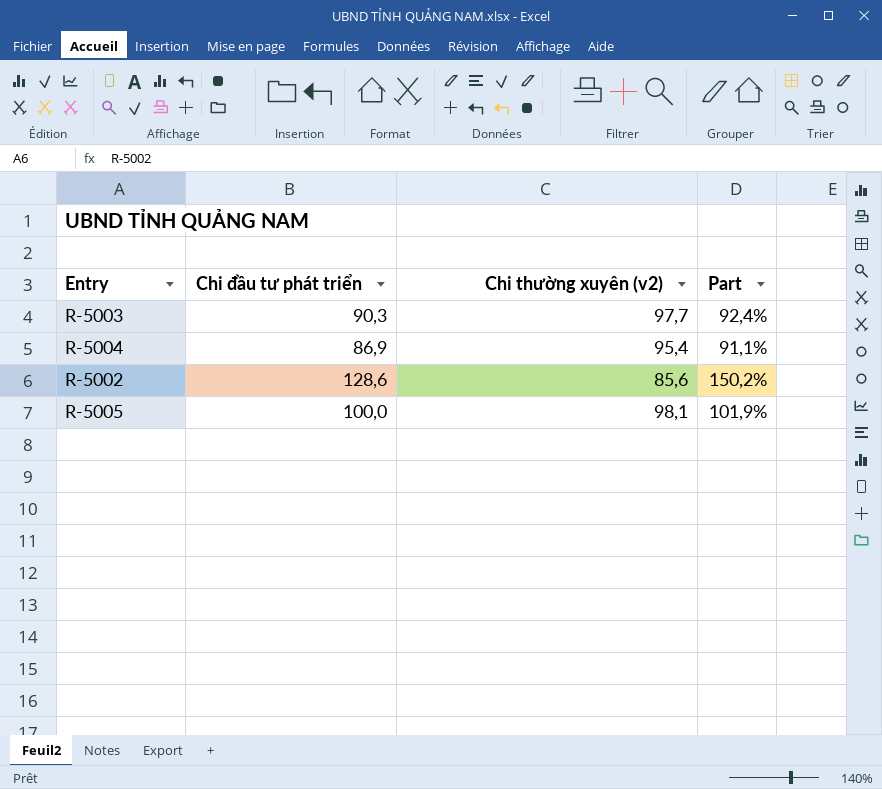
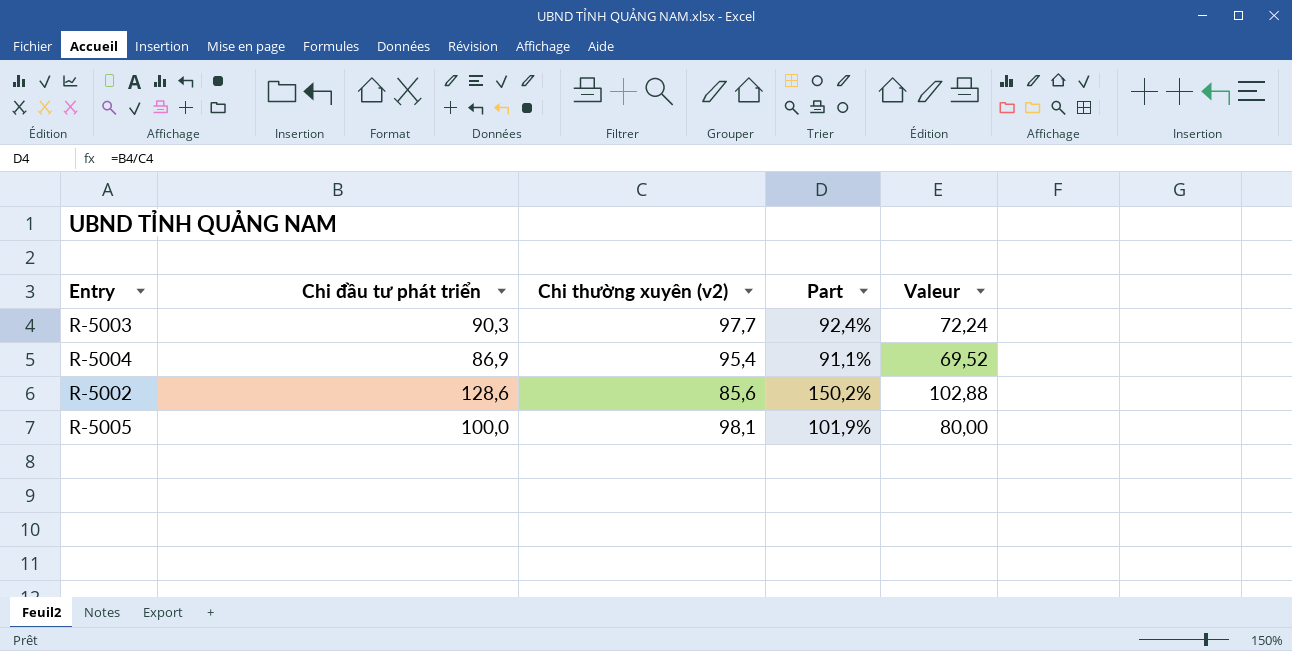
column Valeur | formula: none -> [Chi đầu tư phát triển] * 0,8

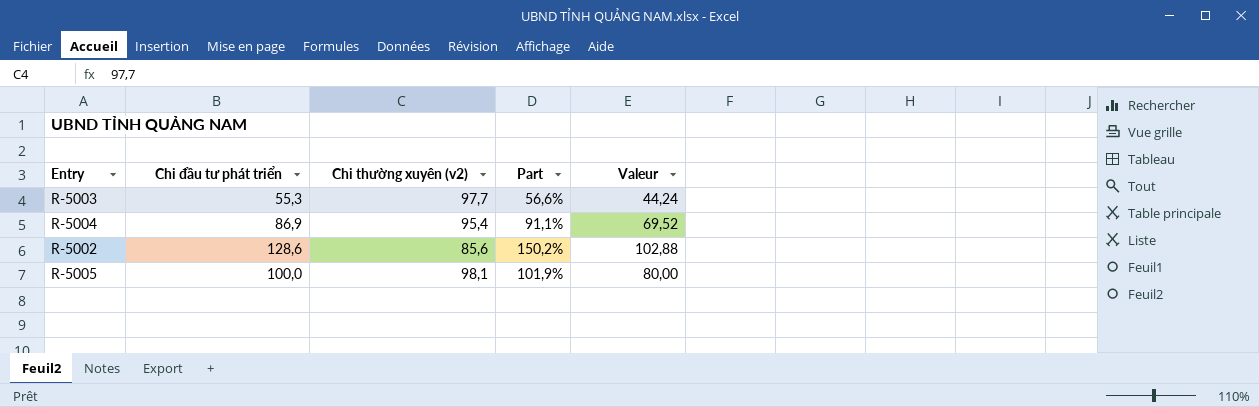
R-5003 | Chi đầu tư phát triển: 90,3 -> 55,3
R-5003 | Part: 92,4% -> 56,6%
R-5003 | Valeur: 72,24 -> 44,24

